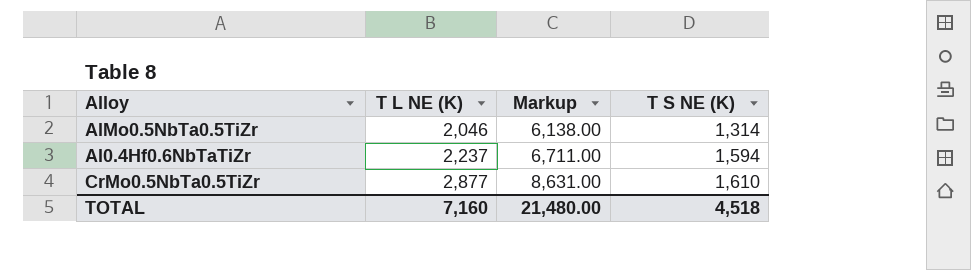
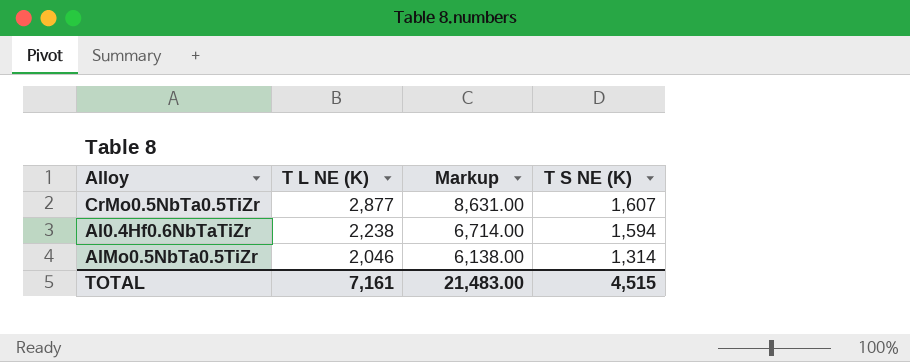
row order: T L NE (K) ascending -> T L NE (K) descending
CrMo0.5NbTa0.5TiZr | T S NE (K): 1,610 -> 1,607
Al0.4Hf0.6NbTaTiZr | T L NE (K): 2,237 -> 2,238
Al0.4Hf0.6NbTaTiZr | Markup: 6,711.00 -> 6,714.00
TOTAL | T L NE (K): 7,160 -> 7,161
TOTAL | Markup: 21,480.00 -> 21,483.00
TOTAL | T S NE (K): 4,518 -> 4,515

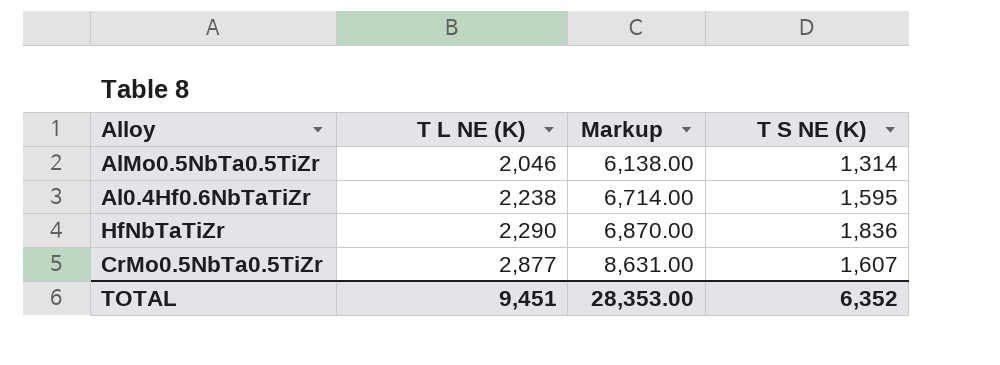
row order: T L NE (K) descending -> T L NE (K) ascending
Al0.4Hf0.6NbTaTiZr | T S NE (K): 1,594 -> 1,595
row HfNbTaTiZr: none -> 2,290 | 6,870.00 | 1,836
TOTAL | T L NE (K): 7,161 -> 9,451
TOTAL | Markup: 21,483.00 -> 28,353.00
TOTAL | T S NE (K): 4,515 -> 6,352

